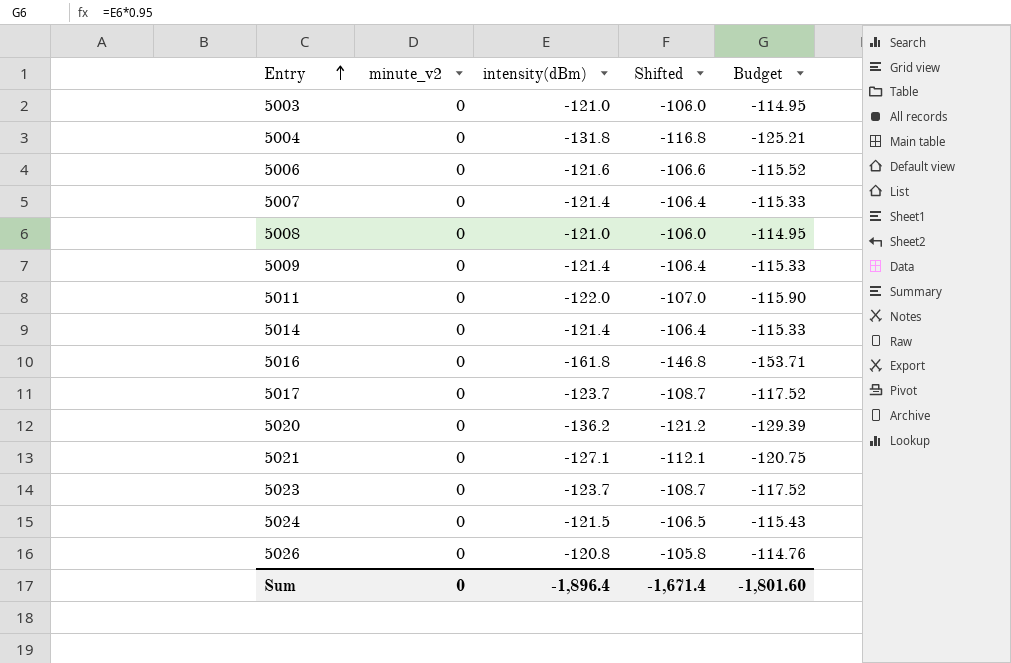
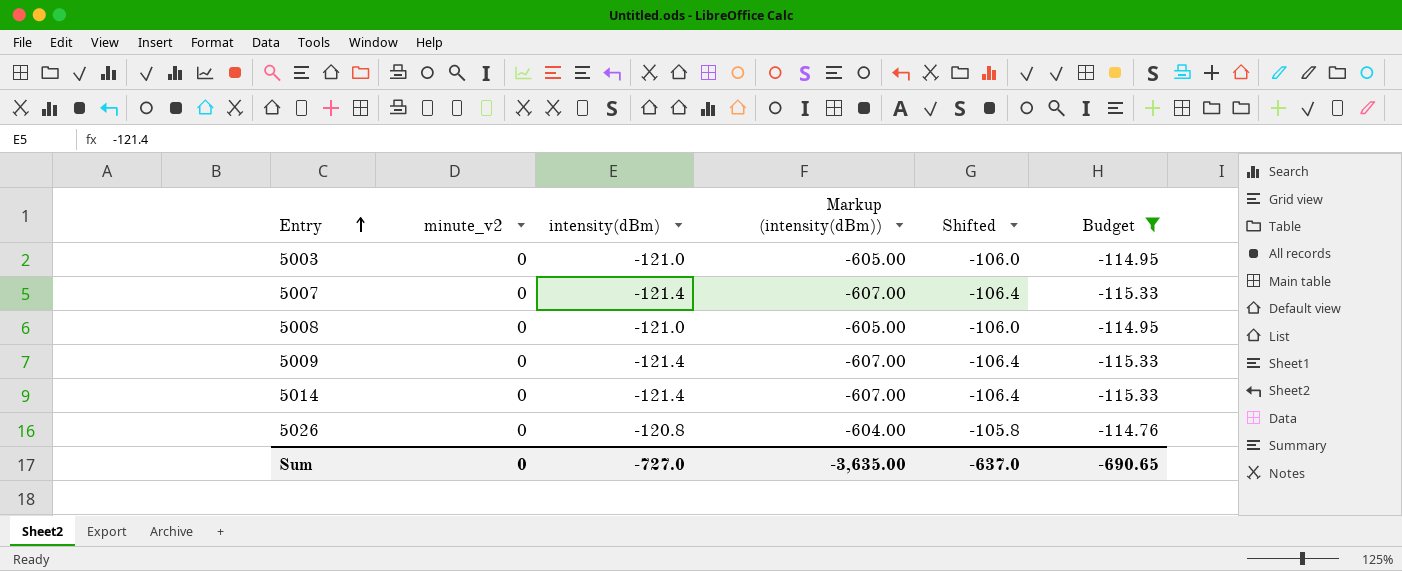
filter: none -> Budget >= -115.33
column Markup (intensity(dBm)) | formula: none -> [intensity(dBm)] * 5
Sum | intensity(dBm): -1,896.4 -> -727.0
Sum | Shifted: -1,671.4 -> -637.0
Sum | Budget: -1,801.60 -> -690.65

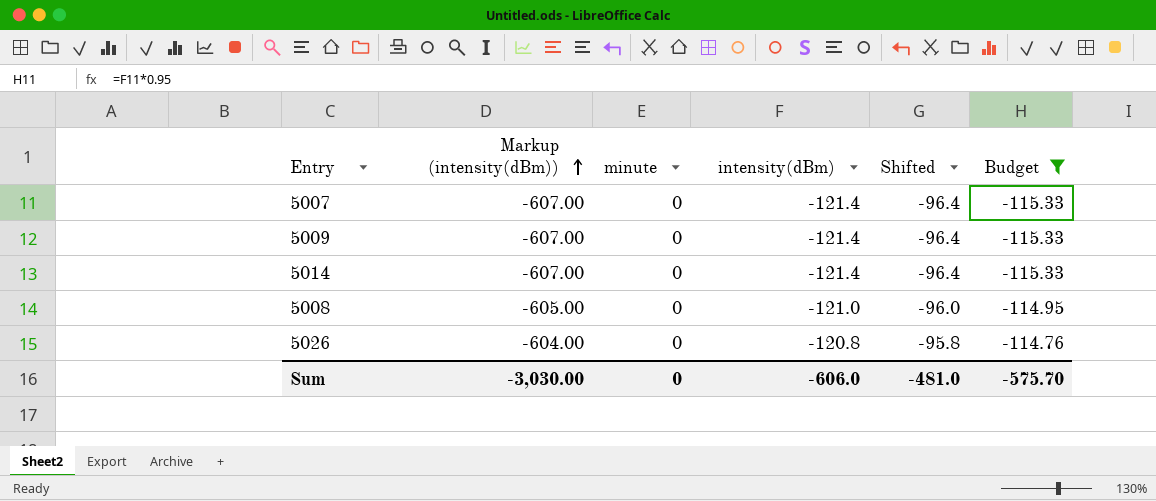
row order: Entry ascending -> Markup (intensity(dBm)) ascending
column Markup (intensity(dBm)) | position: 4 -> 2
column name: minute_v2 -> minute
column Shifted | formula: [intensity(dBm)] + 15 -> [intensity(dBm)] + 25
row 5003: 0 | -121.0 | -605.00 | -106.0 | -114.95 -> none
Sum | Markup (intensity(dBm)): -3,635.00 -> -3,030.00
Sum | intensity(dBm): -727.0 -> -606.0
Sum | Shifted: -637.0 -> -481.0
Sum | Budget: -690.65 -> -575.70

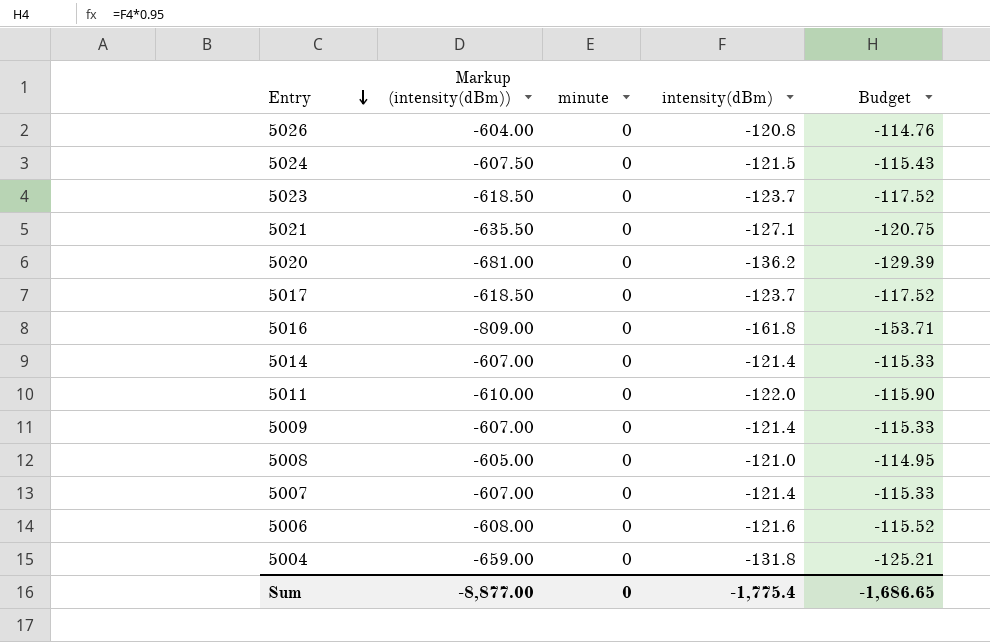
filter: Budget >= -115.33 -> none
row order: Markup (intensity(dBm)) ascending -> Entry descending
column Shifted | formula: [intensity(dBm)] + 25 -> none
Sum | Markup (intensity(dBm)): -3,030.00 -> -8,877.00
Sum | intensity(dBm): -606.0 -> -1,775.4
Sum | Budget: -575.70 -> -1,686.65

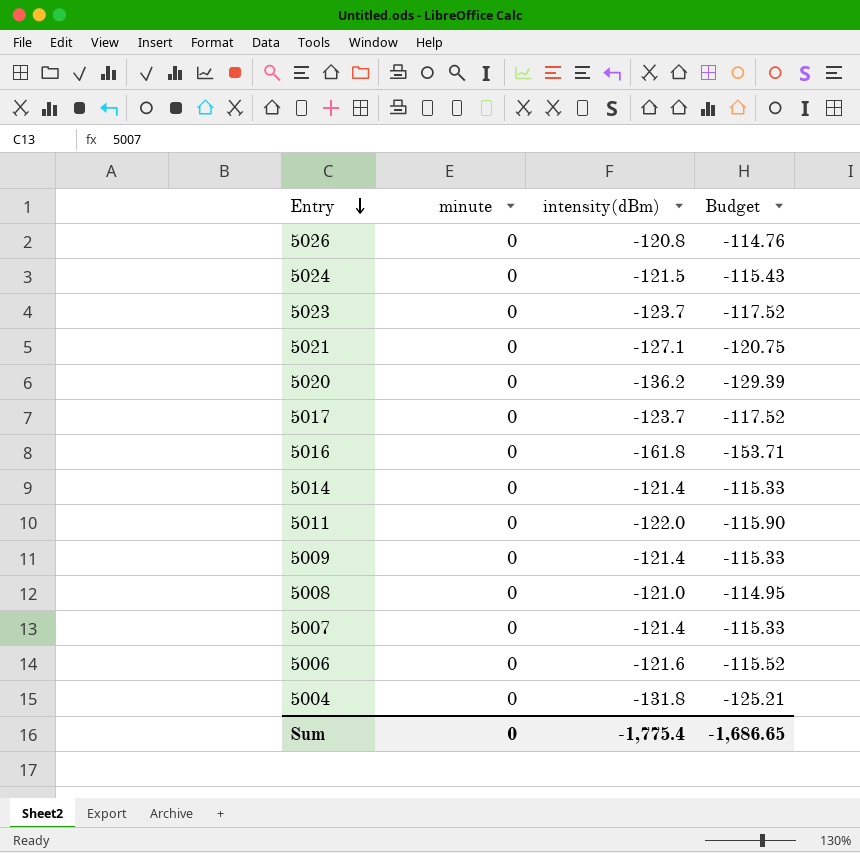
column Markup (intensity(dBm)) | formula: [intensity(dBm)] * 5 -> none

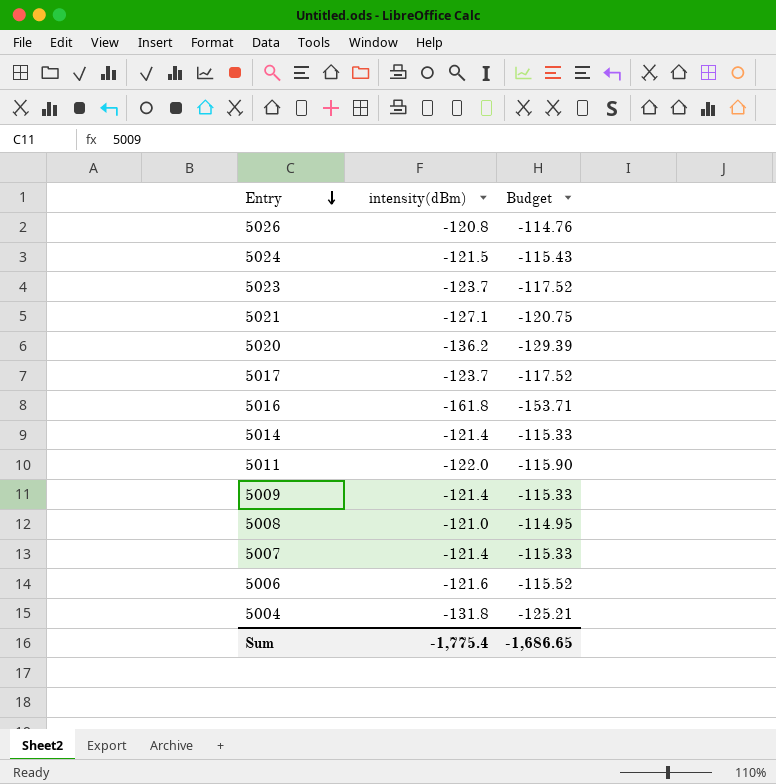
column minute | position: 2 -> none

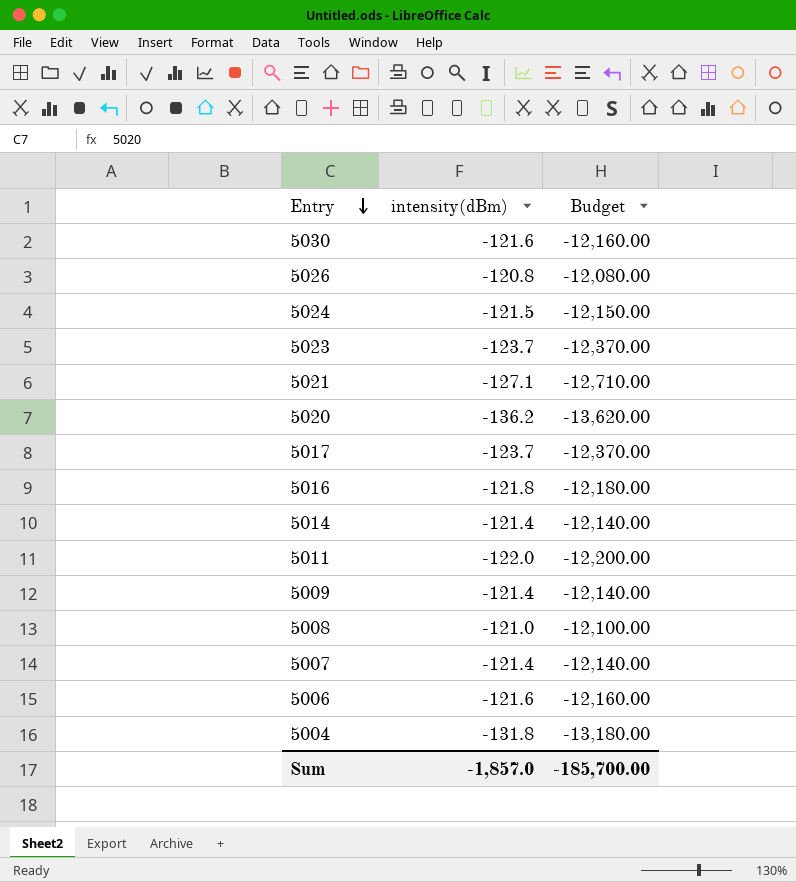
column Budget | formula: [intensity(dBm)] * 0.95 -> [intensity(dBm)] * 100
row 5030: none -> -121.6 | -12,160.00
5016 | intensity(dBm): -161.8 -> -121.8
Sum | intensity(dBm): -1,775.4 -> -1,857.0
Sum | Budget: -1,686.65 -> -185,700.00

